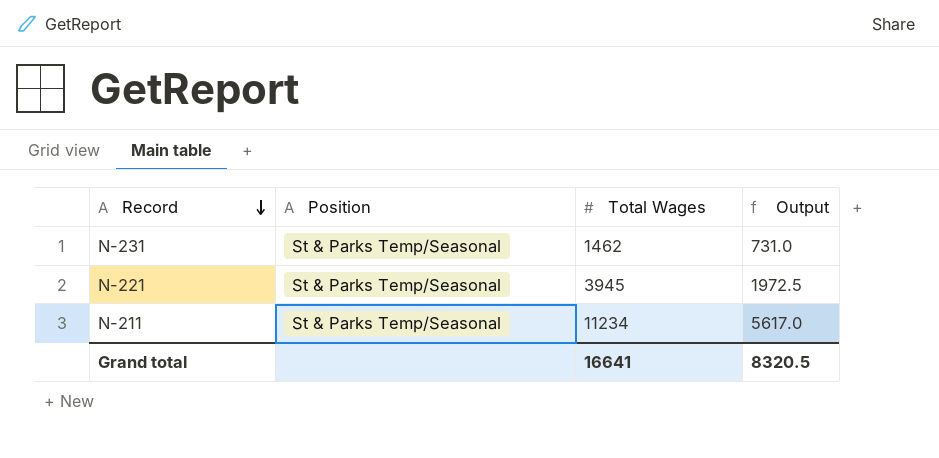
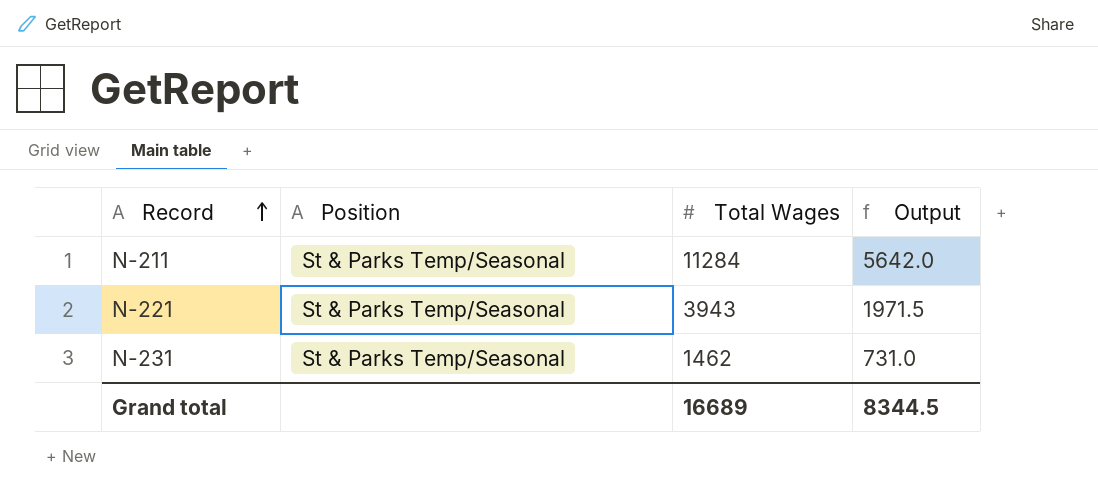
row order: Record descending -> Record ascending
N-211 | Total Wages: 11234 -> 11284
N-211 | Output: 5617.0 -> 5642.0
N-221 | Total Wages: 3945 -> 3943
N-221 | Output: 1972.5 -> 1971.5
Grand total | Total Wages: 16641 -> 16689
Grand total | Output: 8320.5 -> 8344.5

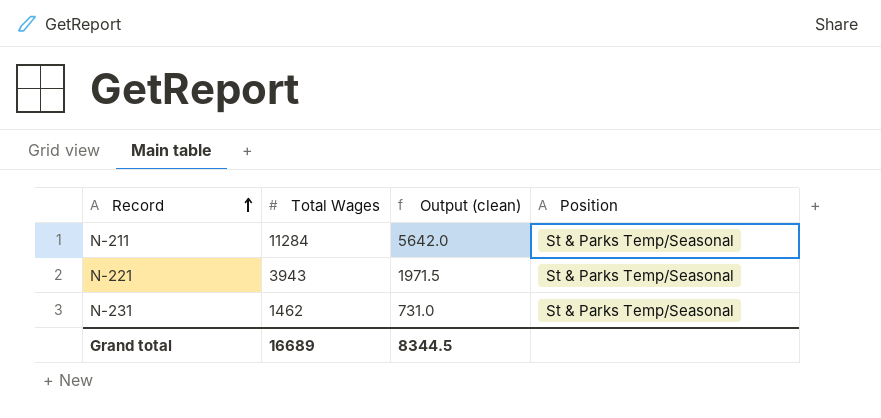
column name: Output -> Output (clean)
column Position | position: 2 -> 4

